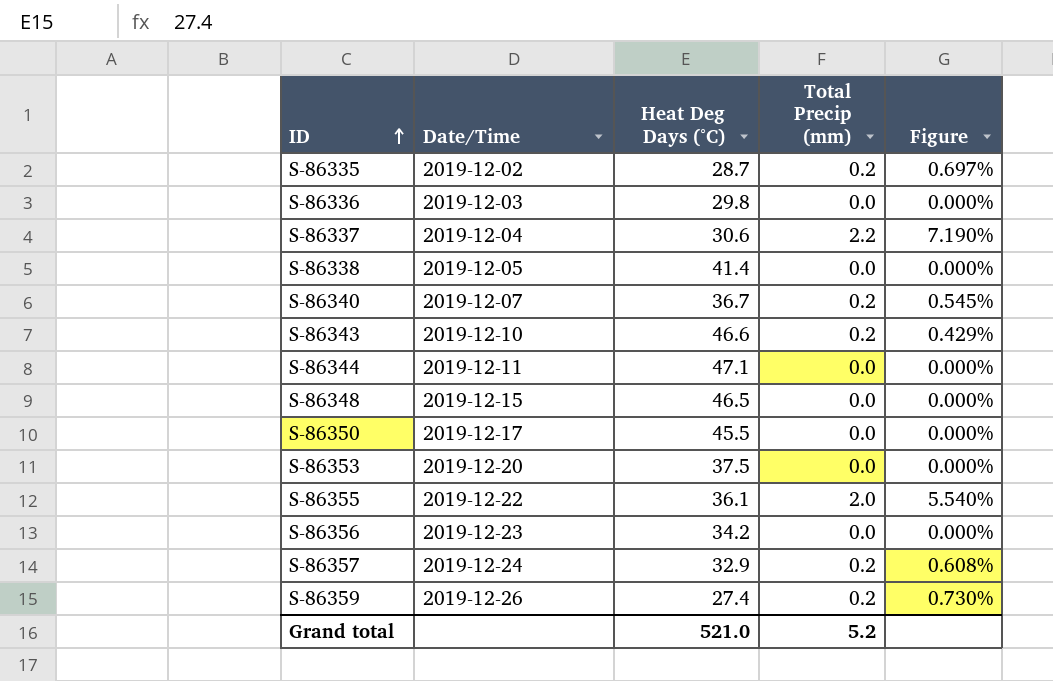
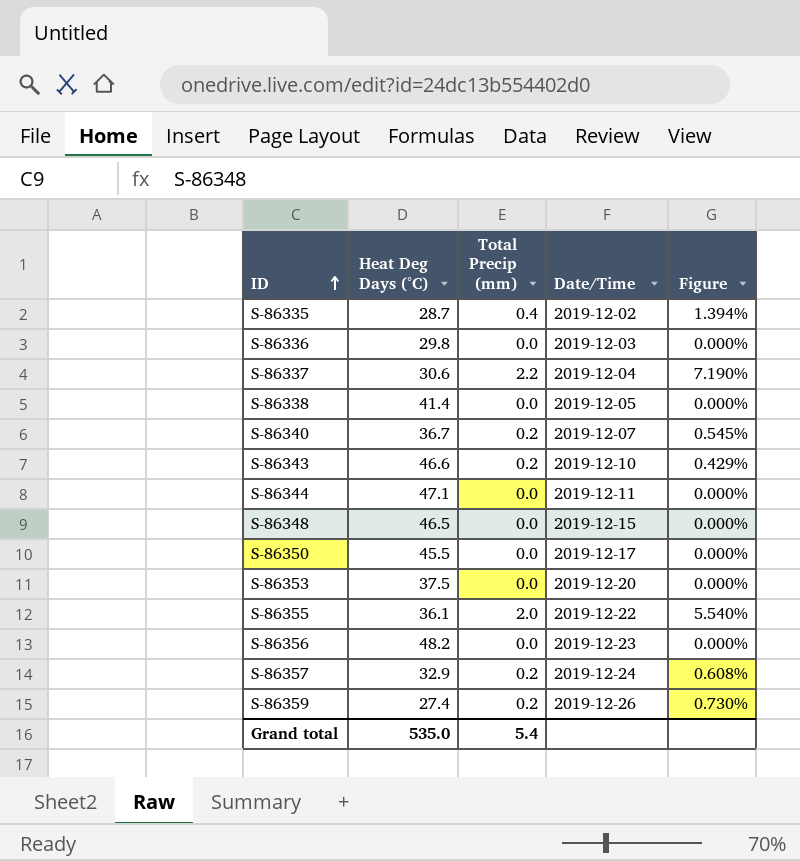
column Date/Time | position: 2 -> 4
S-86335 | Total Precip (mm): 0.2 -> 0.4
S-86335 | Figure: 0.697% -> 1.394%
S-86356 | Heat Deg Days (°C): 34.2 -> 48.2
Grand total | Heat Deg Days (°C): 521.0 -> 535.0
Grand total | Total Precip (mm): 5.2 -> 5.4

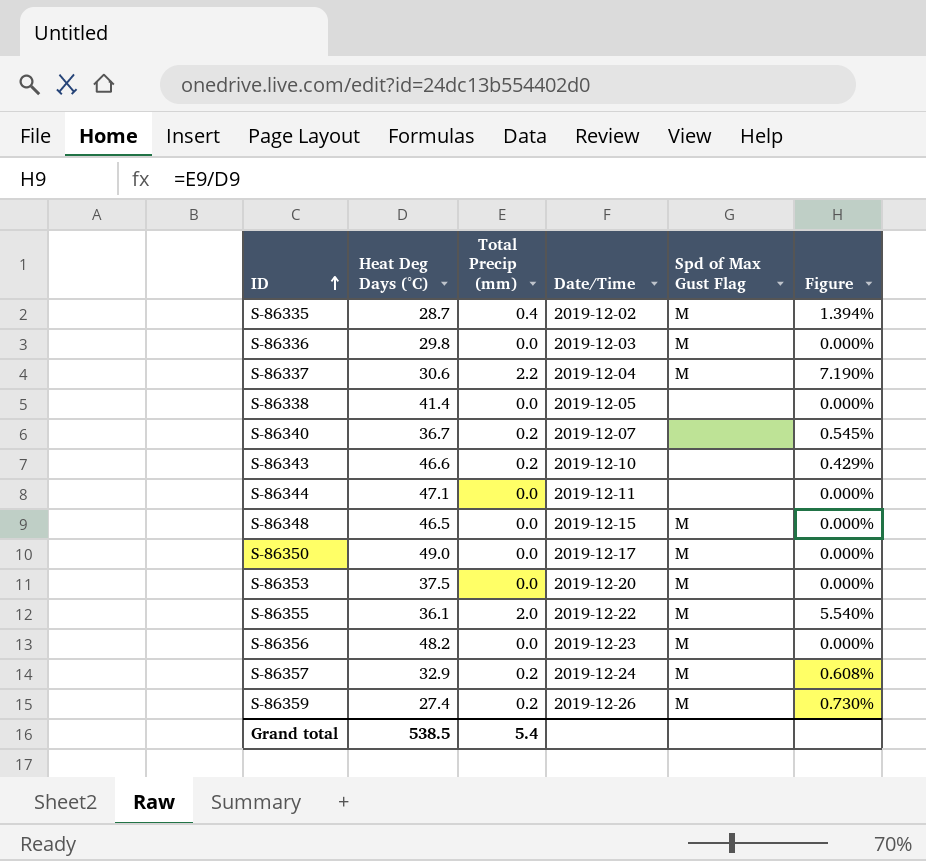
column Spd of Max Gust Flag | position: none -> 5
S-86350 | Heat Deg Days (°C): 45.5 -> 49.0
Grand total | Heat Deg Days (°C): 535.0 -> 538.5

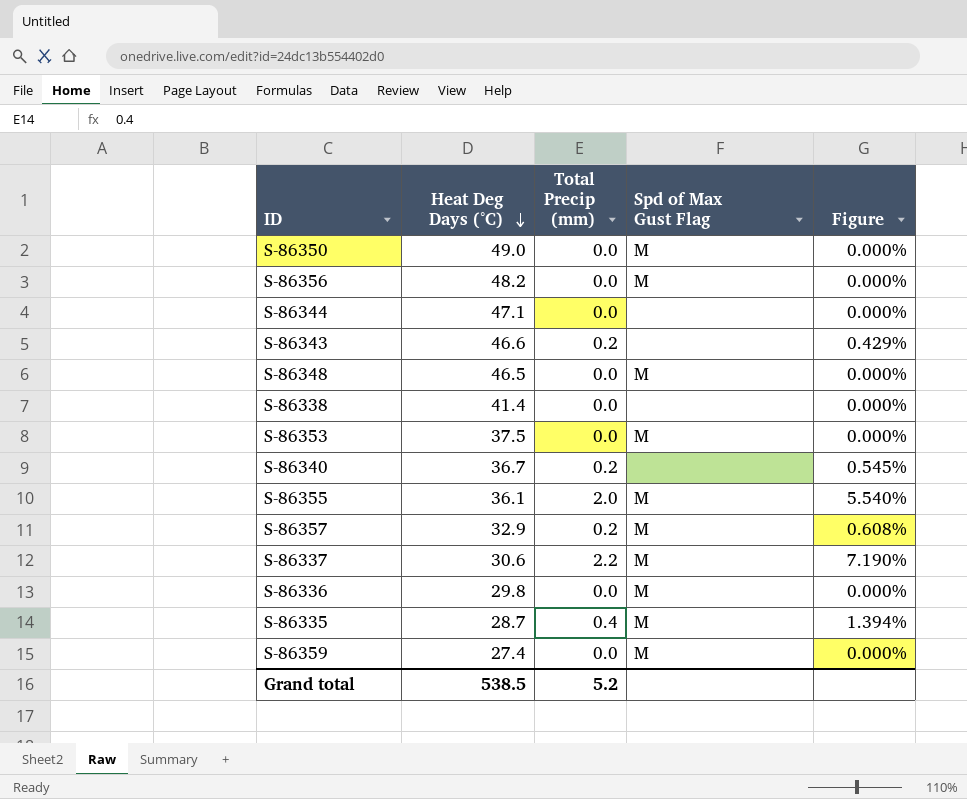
row order: ID ascending -> Heat Deg Days (°C) descending
column Date/Time | position: 4 -> none
S-86359 | Total Precip (mm): 0.2 -> 0.0
S-86359 | Figure: 0.730% -> 0.000%
Grand total | Total Precip (mm): 5.4 -> 5.2

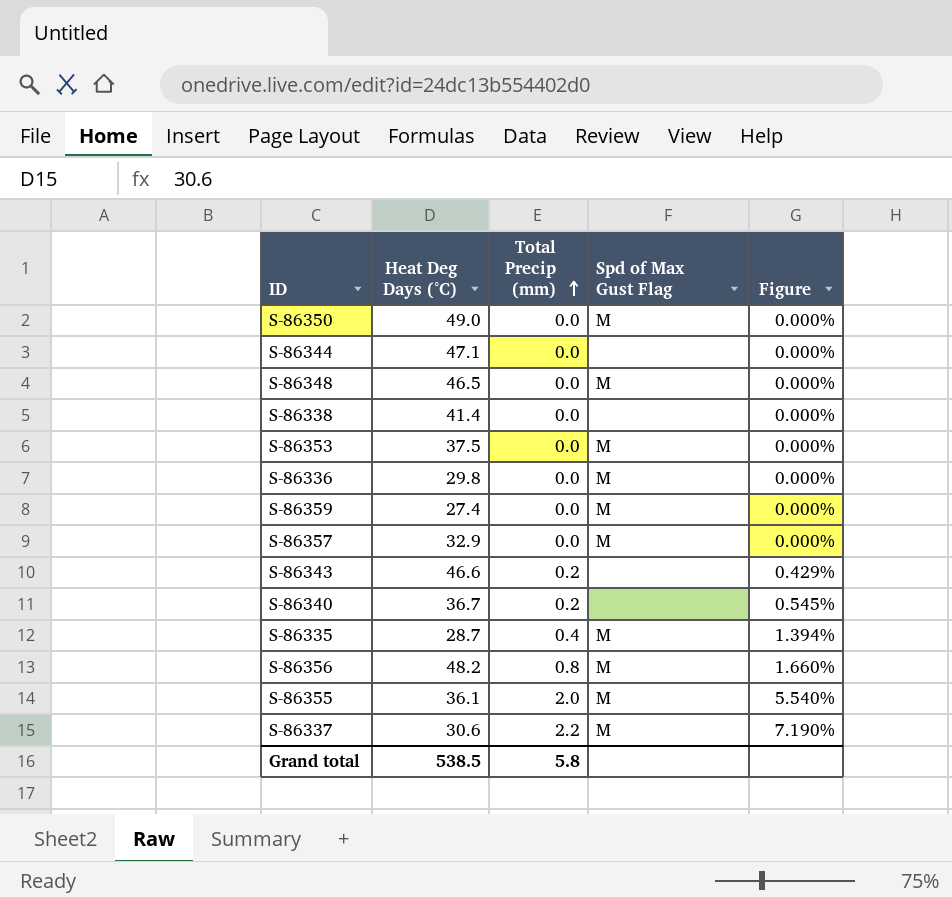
row order: Heat Deg Days (°C) descending -> Total Precip (mm) ascending
S-86357 | Total Precip (mm): 0.2 -> 0.0
S-86357 | Figure: 0.608% -> 0.000%
S-86356 | Total Precip (mm): 0.0 -> 0.8
S-86356 | Figure: 0.000% -> 1.660%
Grand total | Total Precip (mm): 5.2 -> 5.8

